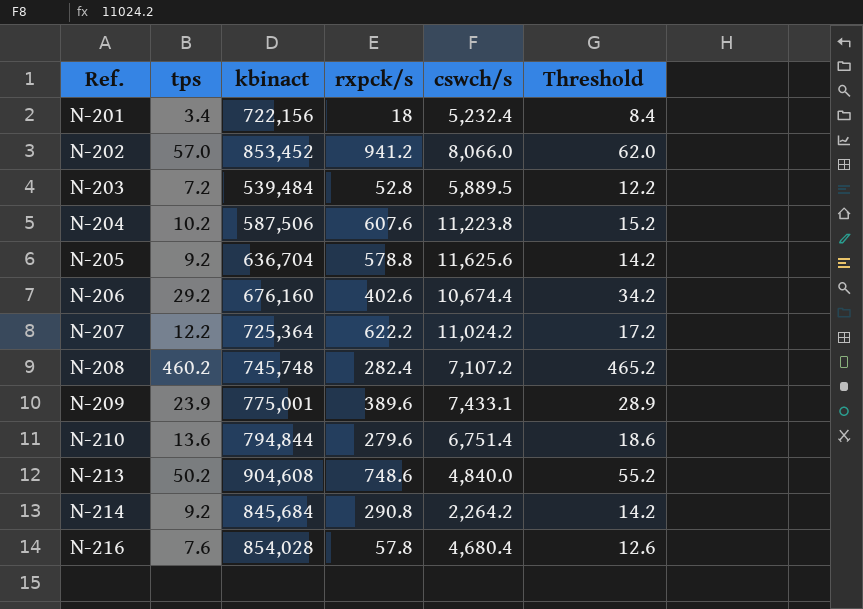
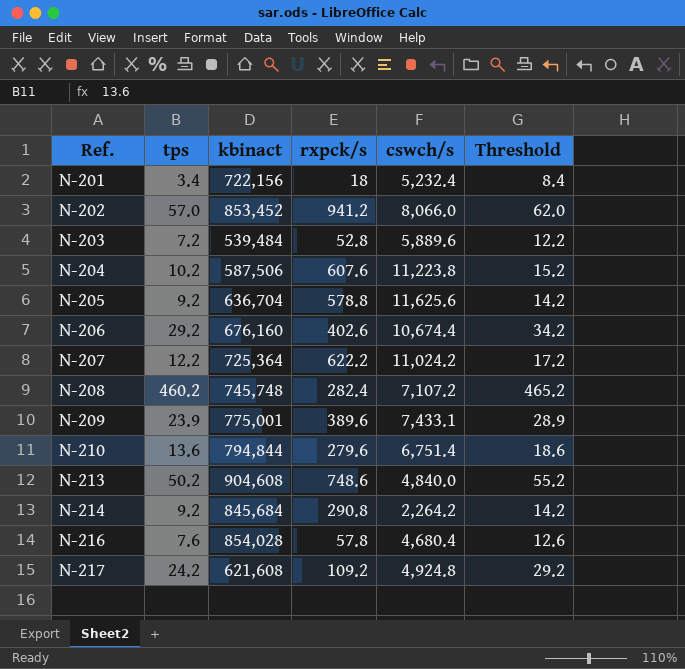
N-203 | cswch/s: 5,889.5 -> 5,889.6
row N-217: none -> 24.2 | 621,608 | 109.2 | 4,924.8 | 29.2

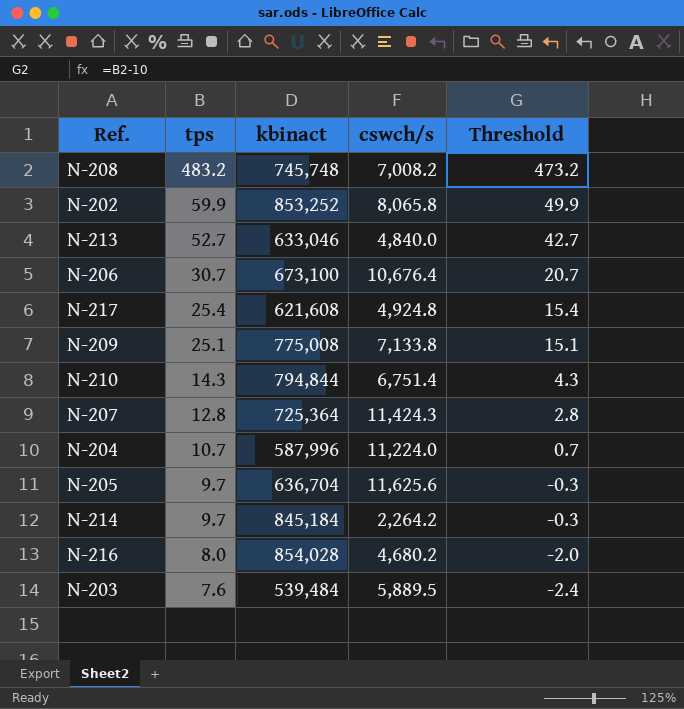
row order: Ref. ascending -> tps descending
column rxpck/s | position: 4 -> none
column Threshold | formula: [tps] + 5 -> [tps] - 10
row N-201: 3.4 | 722,156 | 18 | 5,232.4 | 8.4 -> none
N-208 | tps: 460.2 -> 483.2
N-208 | cswch/s: 7,107.2 -> 7,008.2
N-202 | tps: 57.0 -> 59.9
N-202 | kbinact: 853,452 -> 853,252
N-202 | cswch/s: 8,066.0 -> 8,065.8
N-213 | tps: 50.2 -> 52.7
N-213 | kbinact: 904,608 -> 633,046
N-206 | tps: 29.2 -> 30.7
N-206 | kbinact: 676,160 -> 673,100
N-206 | cswch/s: 10,674.4 -> 10,676.4
N-217 | tps: 24.2 -> 25.4
N-209 | tps: 23.9 -> 25.1
N-209 | kbinact: 775,001 -> 775,008
N-209 | cswch/s: 7,433.1 -> 7,133.8
N-210 | tps: 13.6 -> 14.3
N-207 | tps: 12.2 -> 12.8
N-207 | cswch/s: 11,024.2 -> 11,424.3
N-204 | tps: 10.2 -> 10.7
N-204 | kbinact: 587,506 -> 587,996
N-204 | cswch/s: 11,223.8 -> 11,224.0
N-205 | tps: 9.2 -> 9.7
N-214 | tps: 9.2 -> 9.7
N-214 | kbinact: 845,684 -> 845,184
N-216 | tps: 7.6 -> 8.0
N-216 | cswch/s: 4,680.4 -> 4,680.2
N-203 | tps: 7.2 -> 7.6
N-203 | cswch/s: 5,889.6 -> 5,889.5

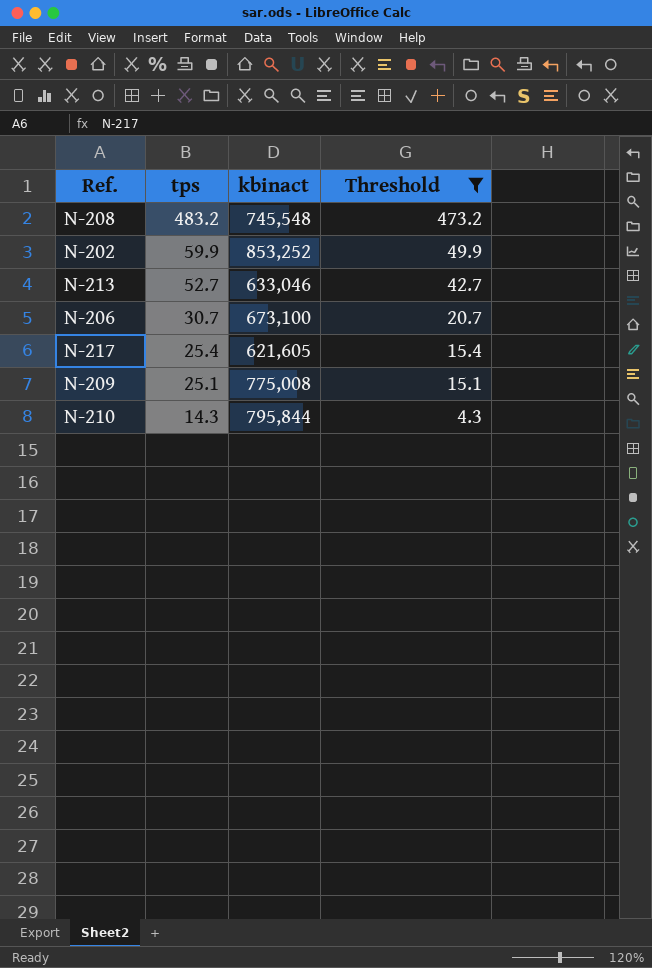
filter: none -> Threshold >= 4.3
column cswch/s | position: 4 -> none
N-208 | kbinact: 745,748 -> 745,548
N-217 | kbinact: 621,608 -> 621,605
N-210 | kbinact: 794,844 -> 795,844

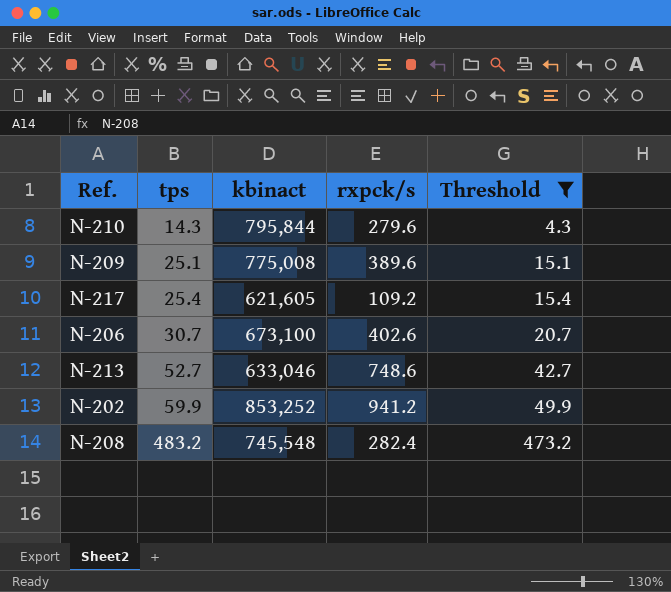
row order: tps descending -> tps ascending
column rxpck/s | position: none -> 4

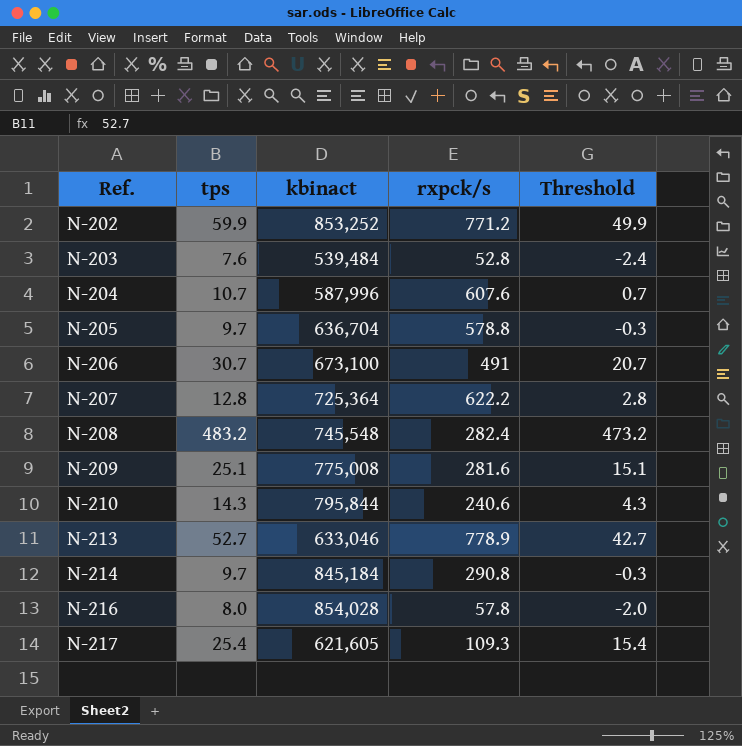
filter: Threshold >= 4.3 -> none
row order: tps ascending -> Ref. ascending
N-202 | rxpck/s: 941.2 -> 771.2
N-206 | rxpck/s: 402.6 -> 491
N-209 | rxpck/s: 389.6 -> 281.6
N-210 | rxpck/s: 279.6 -> 240.6
N-213 | rxpck/s: 748.6 -> 778.9
N-217 | rxpck/s: 109.2 -> 109.3

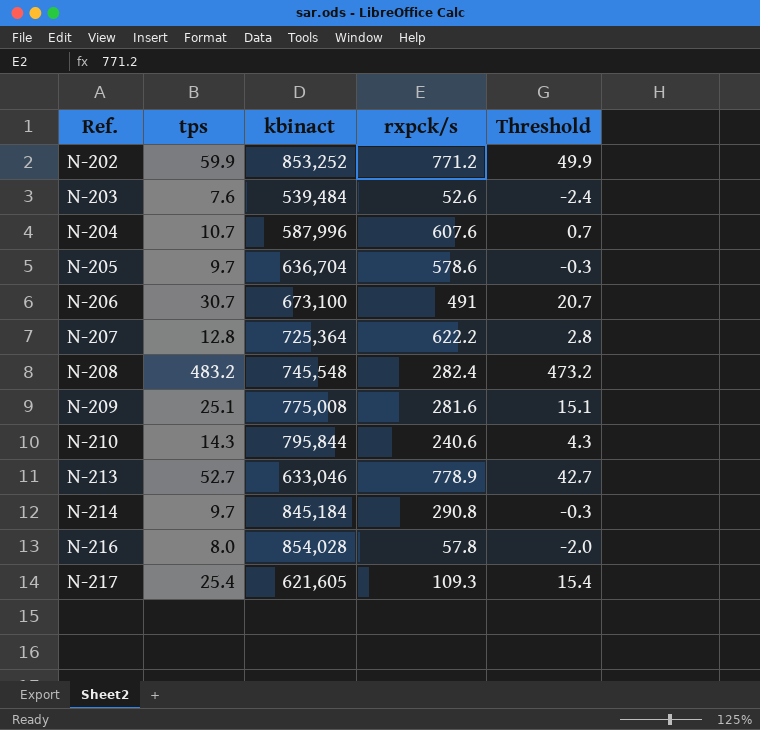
N-203 | rxpck/s: 52.8 -> 52.6
N-205 | rxpck/s: 578.8 -> 578.6

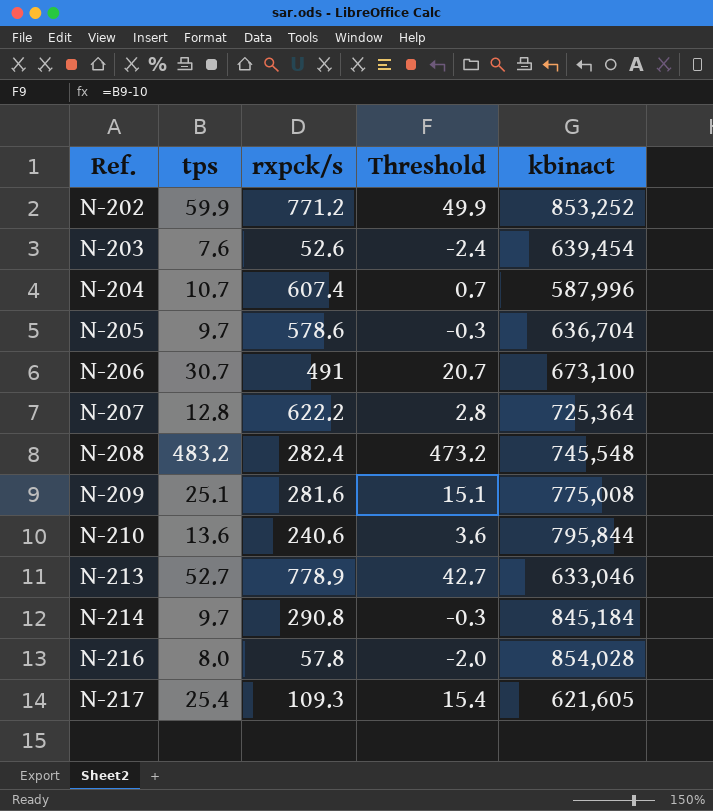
column kbinact | position: 3 -> 5
N-203 | kbinact: 539,484 -> 639,454
N-204 | rxpck/s: 607.6 -> 607.4
N-210 | tps: 14.3 -> 13.6
N-210 | Threshold: 4.3 -> 3.6

